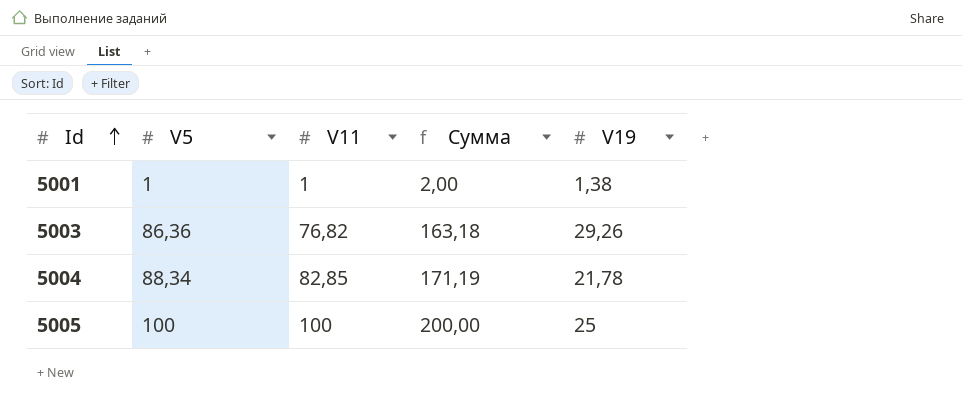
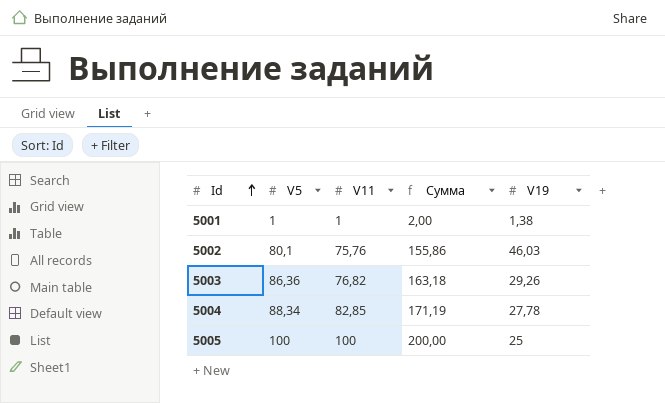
row 5002: none -> 80,1 | 75,76 | 155,86 | 46,03
5004 | V19: 21,78 -> 27,78

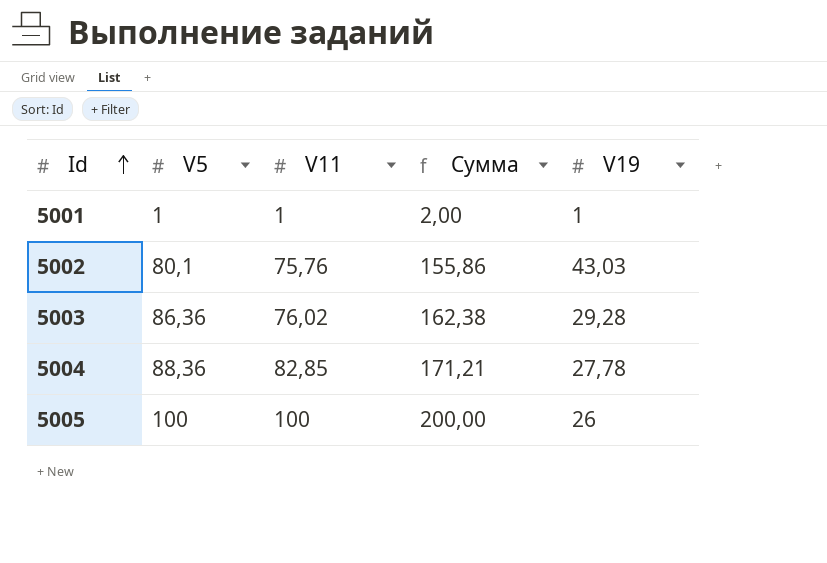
5001 | V19: 1,38 -> 1
5002 | V19: 46,03 -> 43,03
5003 | V11: 76,82 -> 76,02
5003 | Сумма: 163,18 -> 162,38
5003 | V19: 29,26 -> 29,28
5004 | V5: 88,34 -> 88,36
5004 | Сумма: 171,19 -> 171,21
5005 | V19: 25 -> 26

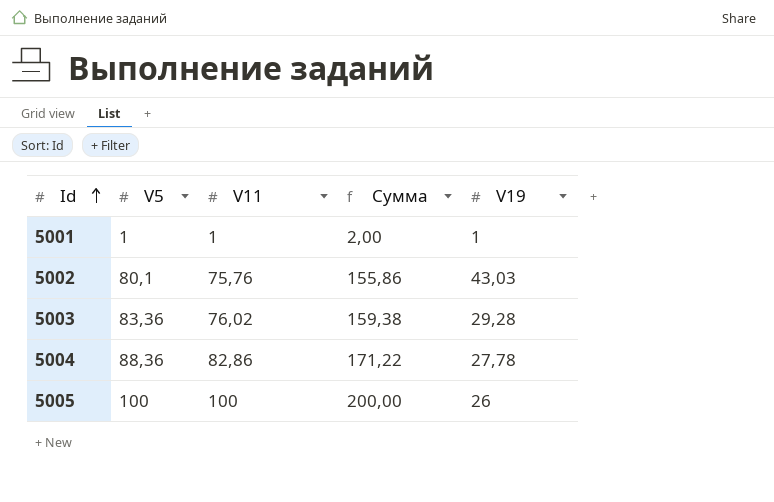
5003 | V5: 86,36 -> 83,36
5003 | Сумма: 162,38 -> 159,38
5004 | V11: 82,85 -> 82,86
5004 | Сумма: 171,21 -> 171,22

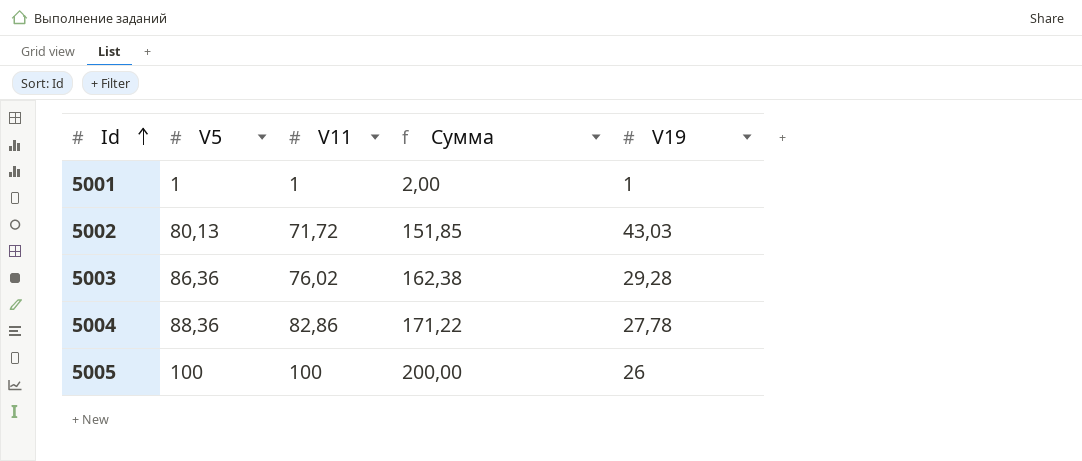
5002 | V5: 80,1 -> 80,13
5002 | V11: 75,76 -> 71,72
5002 | Сумма: 155,86 -> 151,85
5003 | V5: 83,36 -> 86,36
5003 | Сумма: 159,38 -> 162,38

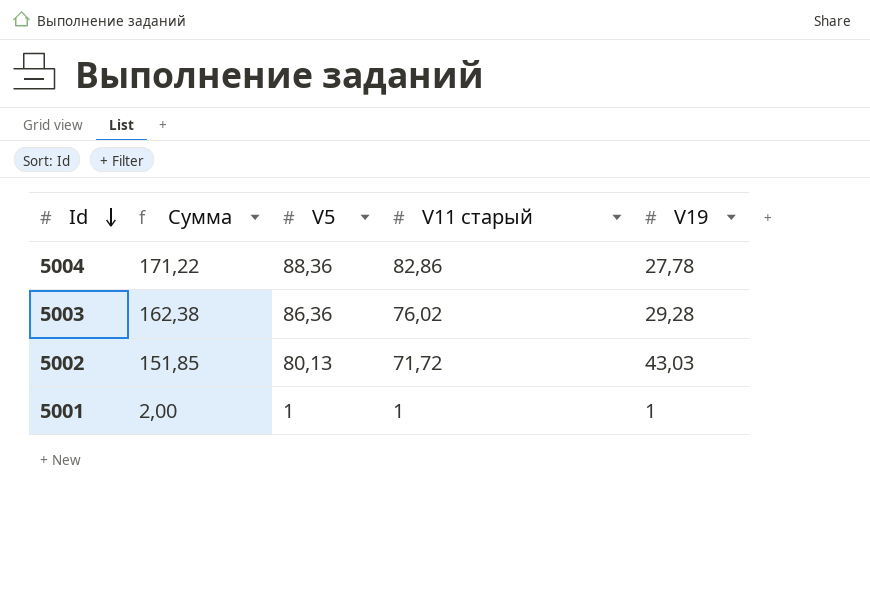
row order: Id ascending -> Id descending
column Сумма | position: 4 -> 2
column name: V11 -> V11 старый
row 5005: 100 | 100 | 200,00 | 26 -> none

